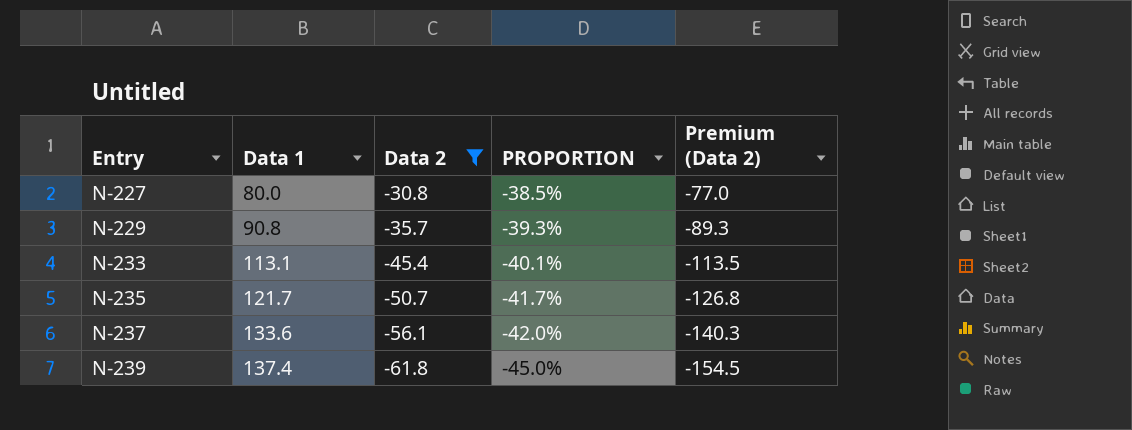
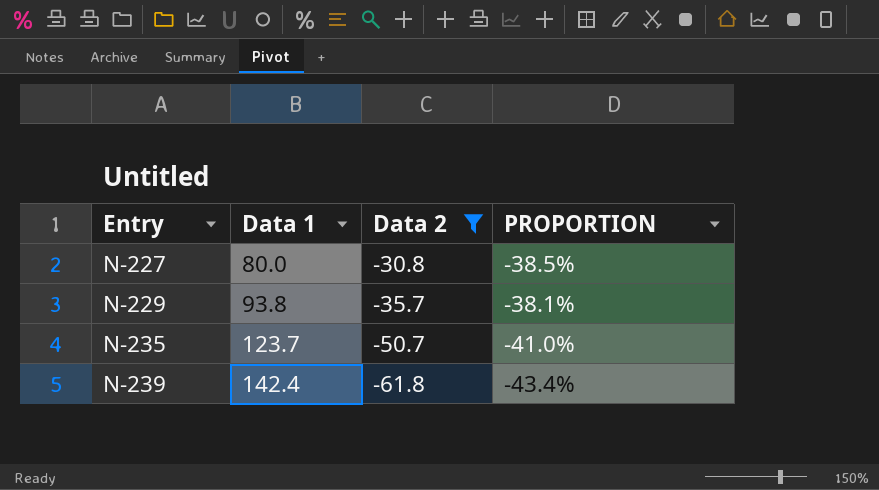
column Premium (Data 2) | formula: [Data 2] * 2.5 -> none
row N-233: 113.1 | -45.4 | -40.1% | -113.5 -> none
row N-237: 133.6 | -56.1 | -42.0% | -140.3 -> none
N-229 | Data 1: 90.8 -> 93.8
N-229 | PROPORTION: -39.3% -> -38.1%
N-235 | Data 1: 121.7 -> 123.7
N-235 | PROPORTION: -41.7% -> -41.0%
N-239 | Data 1: 137.4 -> 142.4
N-239 | PROPORTION: -45.0% -> -43.4%

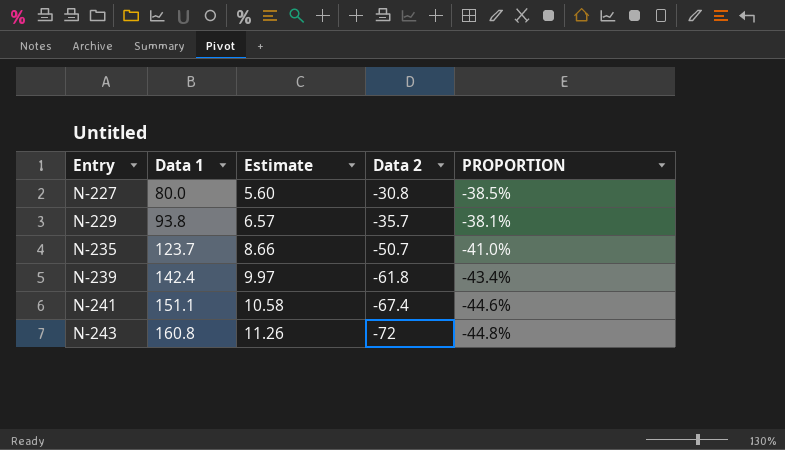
filter: Data 2 >= -61.8 -> none
column Estimate | formula: none -> [Data 1] * 0.07

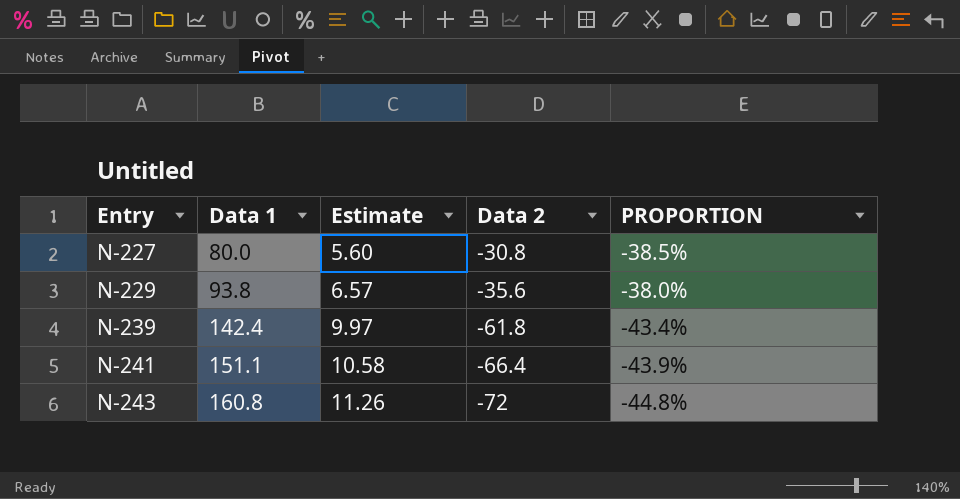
row N-235: 123.7 | 8.66 | -50.7 | -41.0% -> none
N-229 | Data 2: -35.7 -> -35.6
N-229 | PROPORTION: -38.1% -> -38.0%
N-241 | Data 2: -67.4 -> -66.4
N-241 | PROPORTION: -44.6% -> -43.9%

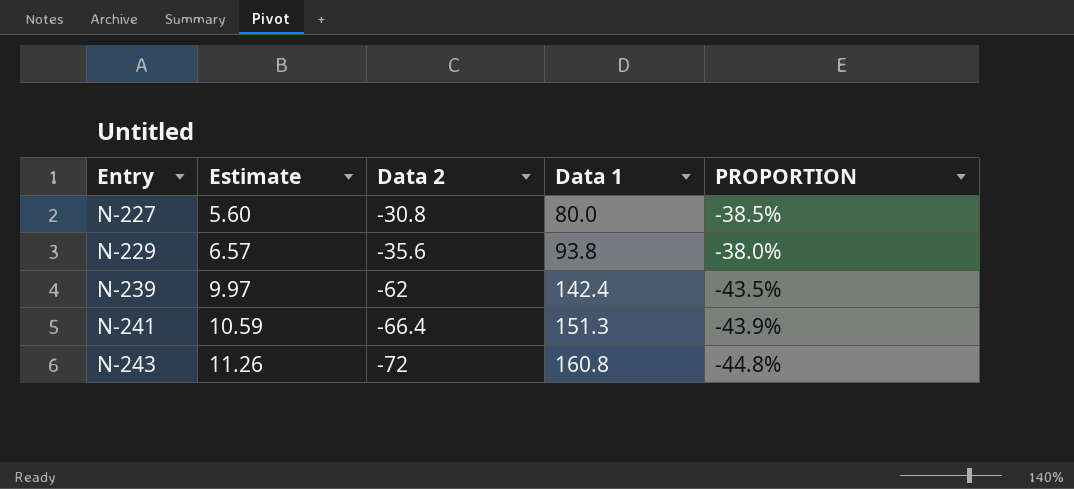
column Data 1 | position: 2 -> 4
N-239 | Data 2: -61.8 -> -62
N-239 | PROPORTION: -43.4% -> -43.5%
N-241 | Estimate: 10.58 -> 10.59
N-241 | Data 1: 151.1 -> 151.3

